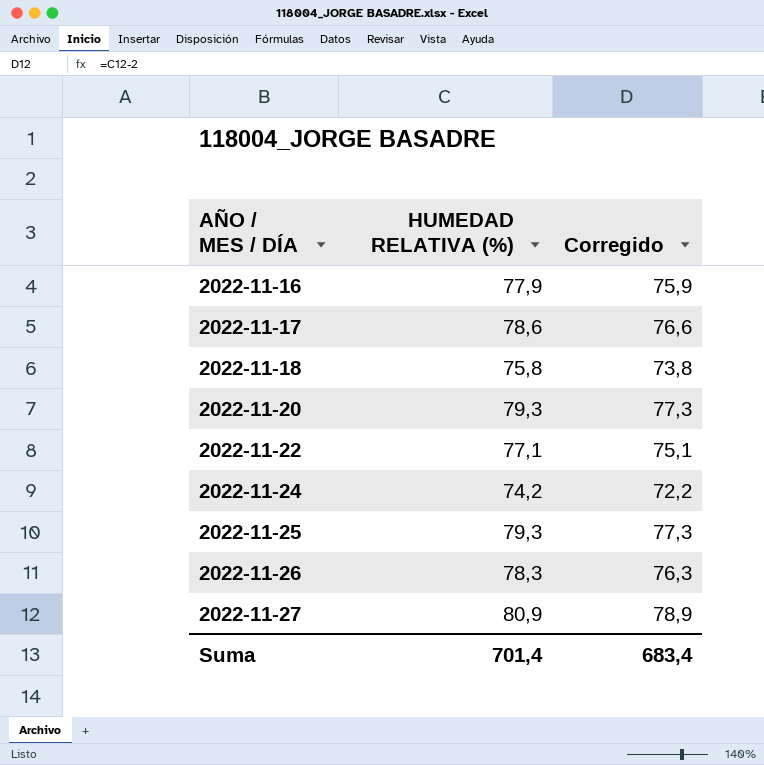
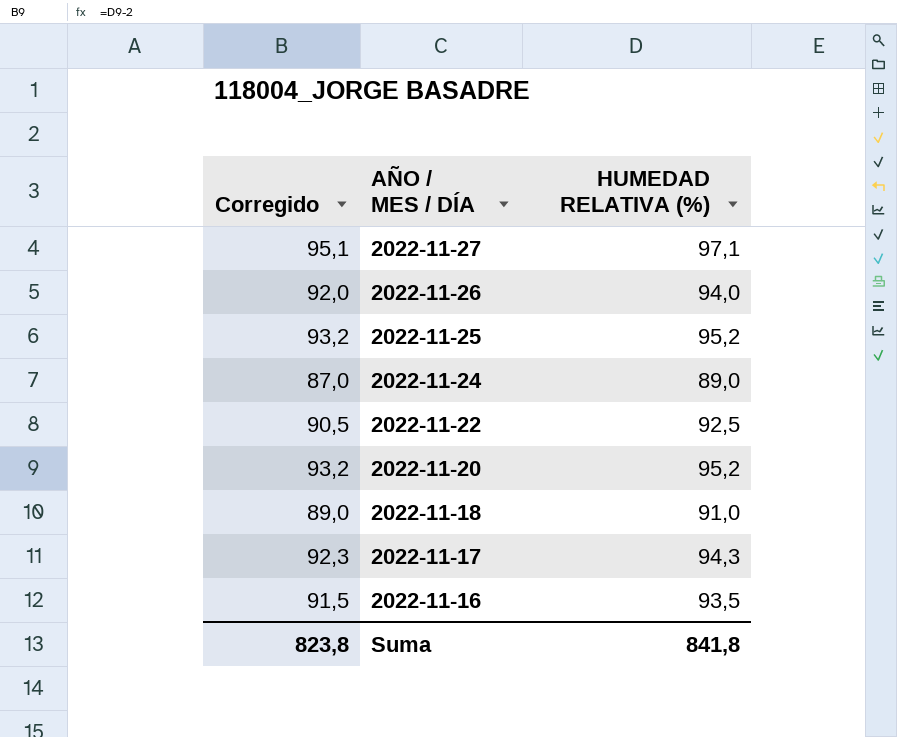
row order: AÑO / MES / DÍA ascending -> AÑO / MES / DÍA descending
column Corregido | position: 3 -> 1
2022-11-27 | Corregido: 78,9 -> 95,1
2022-11-27 | HUMEDAD RELATIVA (%): 80,9 -> 97,1
2022-11-26 | Corregido: 76,3 -> 92,0
2022-11-26 | HUMEDAD RELATIVA (%): 78,3 -> 94,0
2022-11-25 | Corregido: 77,3 -> 93,2
2022-11-25 | HUMEDAD RELATIVA (%): 79,3 -> 95,2
2022-11-24 | Corregido: 72,2 -> 87,0
2022-11-24 | HUMEDAD RELATIVA (%): 74,2 -> 89,0
2022-11-22 | Corregido: 75,1 -> 90,5
2022-11-22 | HUMEDAD RELATIVA (%): 77,1 -> 92,5
2022-11-20 | Corregido: 77,3 -> 93,2
2022-11-20 | HUMEDAD RELATIVA (%): 79,3 -> 95,2
2022-11-18 | Corregido: 73,8 -> 89,0
2022-11-18 | HUMEDAD RELATIVA (%): 75,8 -> 91,0
2022-11-17 | Corregido: 76,6 -> 92,3
2022-11-17 | HUMEDAD RELATIVA (%): 78,6 -> 94,3
2022-11-16 | Corregido: 75,9 -> 91,5
2022-11-16 | HUMEDAD RELATIVA (%): 77,9 -> 93,5
Suma | Corregido: 683,4 -> 823,8
Suma | HUMEDAD RELATIVA (%): 701,4 -> 841,8

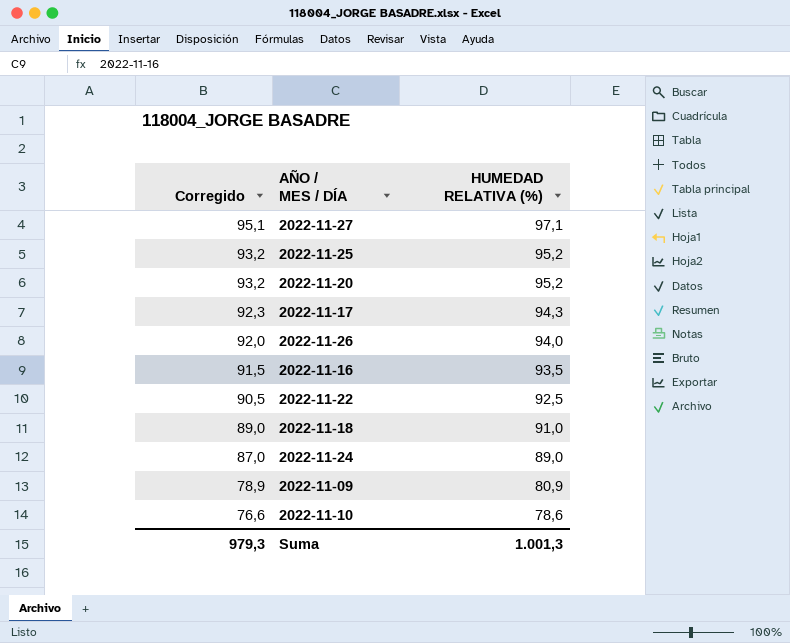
row order: AÑO / MES / DÍA descending -> Corregido descending
row 2022-11-09: none -> 78,9 | 80,9
row 2022-11-10: none -> 76,6 | 78,6
Suma | Corregido: 823,8 -> 979,3
Suma | HUMEDAD RELATIVA (%): 841,8 -> 1.001,3

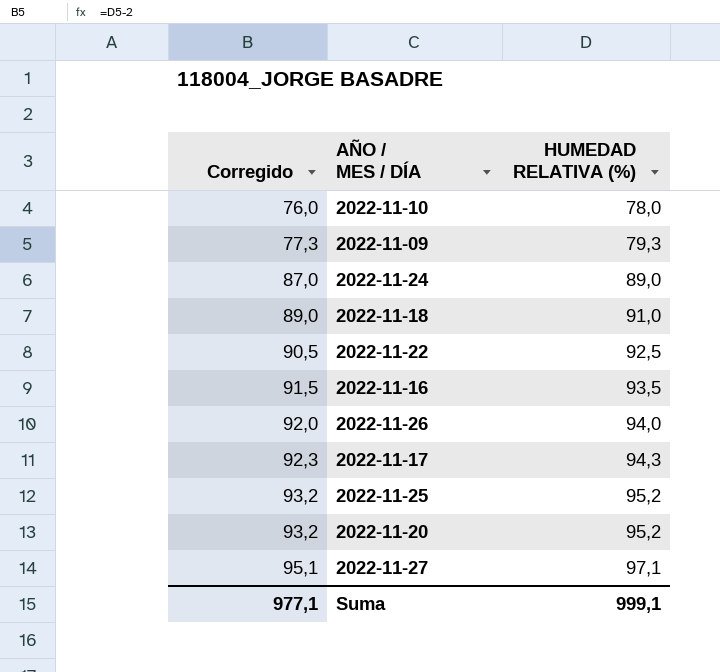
row order: Corregido descending -> Corregido ascending
2022-11-10 | Corregido: 76,6 -> 76,0
2022-11-10 | HUMEDAD RELATIVA (%): 78,6 -> 78,0
2022-11-09 | Corregido: 78,9 -> 77,3
2022-11-09 | HUMEDAD RELATIVA (%): 80,9 -> 79,3
Suma | Corregido: 979,3 -> 977,1
Suma | HUMEDAD RELATIVA (%): 1.001,3 -> 999,1

